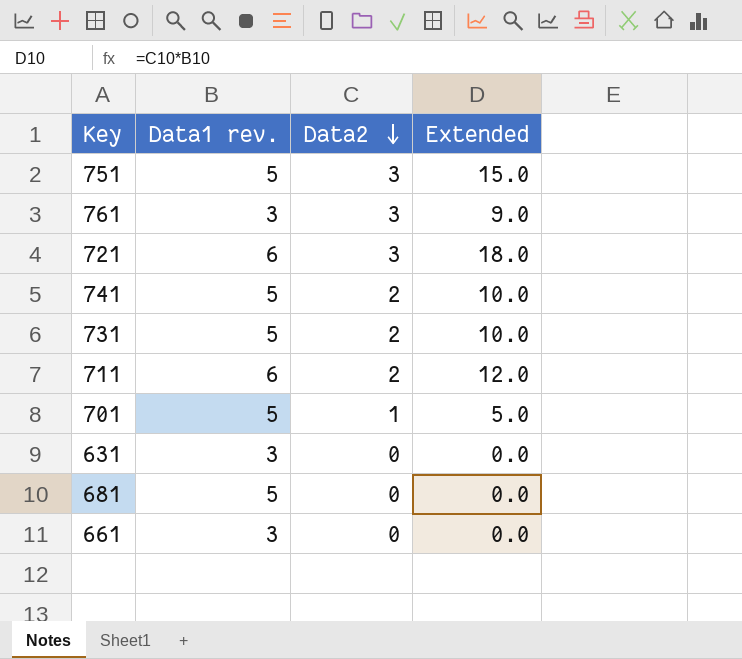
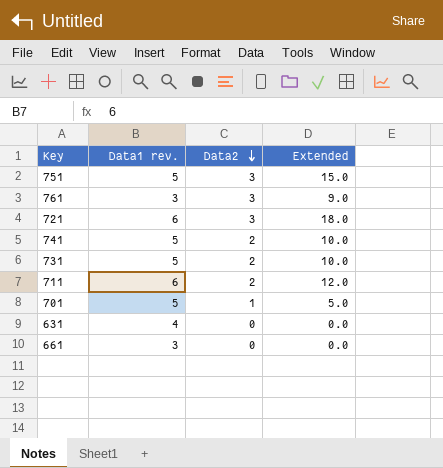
row 681: 5 | 0 | 0.0 -> none
631 | Data1 rev.: 3 -> 4

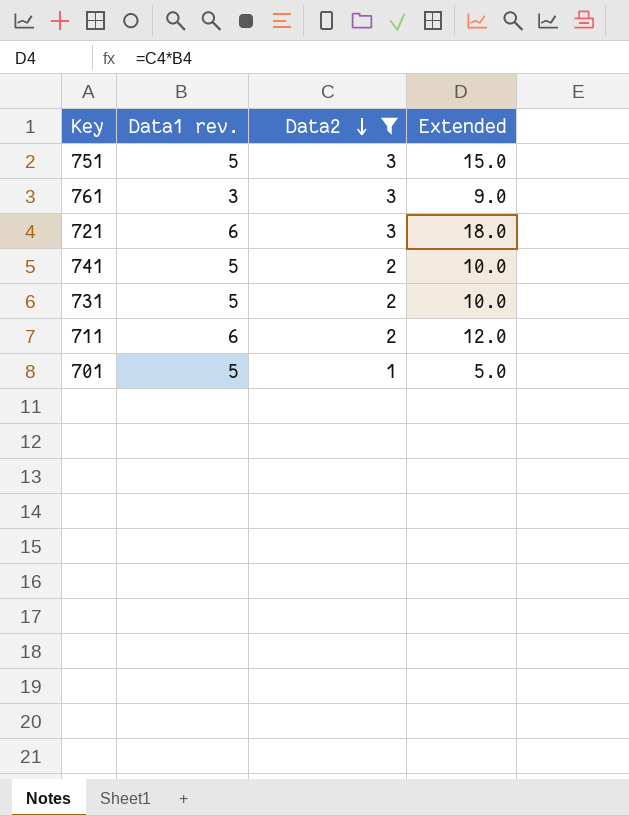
filter: none -> Data2 != 0

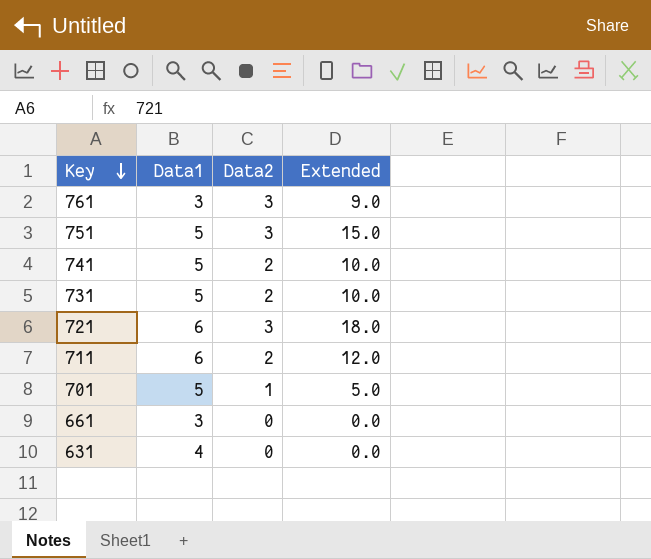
filter: Data2 != 0 -> none
row order: Data2 descending -> Key descending
column name: Data1 rev. -> Data1

